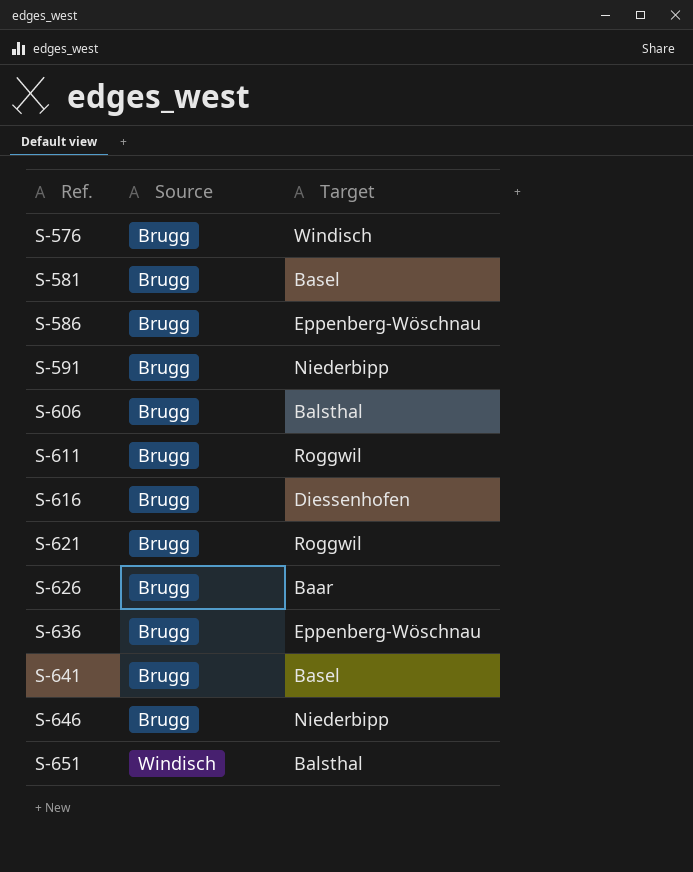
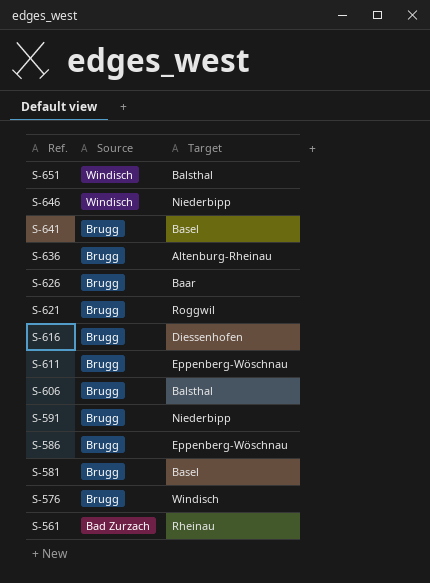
row order: Ref. ascending -> Ref. descending
S-646 | Source: Brugg -> Windisch
S-636 | Target: Eppenberg-Wöschnau -> Altenburg-Rheinau
S-611 | Target: Roggwil -> Eppenberg-Wöschnau
row S-561: none -> Bad Zurzach | Rheinau

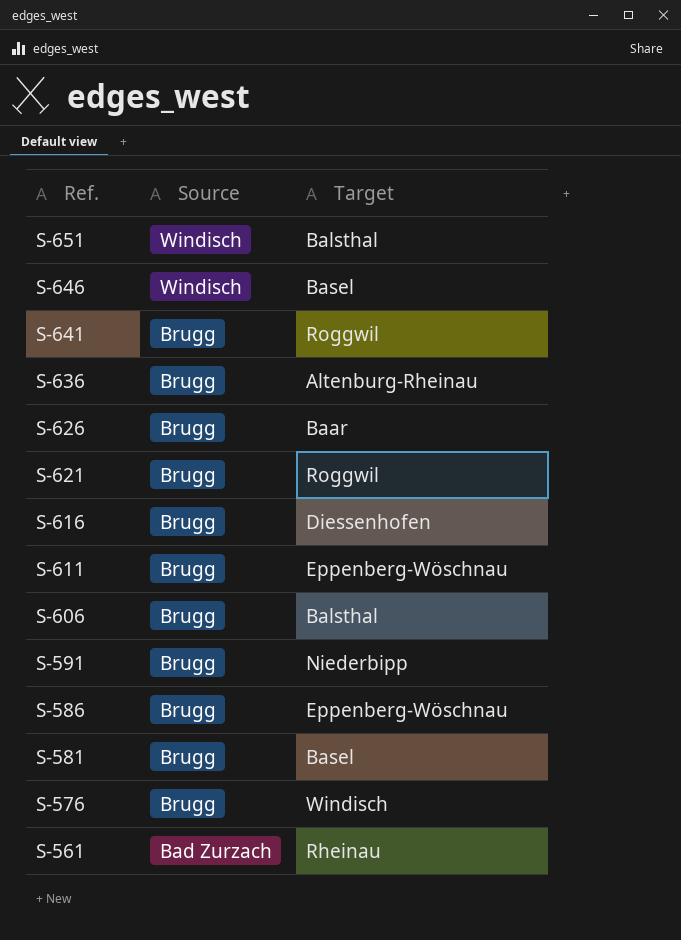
S-646 | Target: Niederbipp -> Basel
S-641 | Target: Basel -> Roggwil

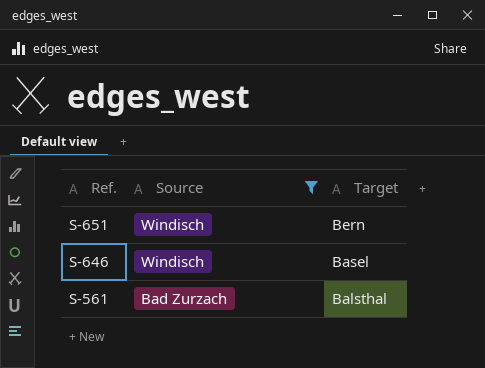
filter: none -> Source != Brugg
S-651 | Target: Balsthal -> Bern
S-561 | Target: Rheinau -> Balsthal

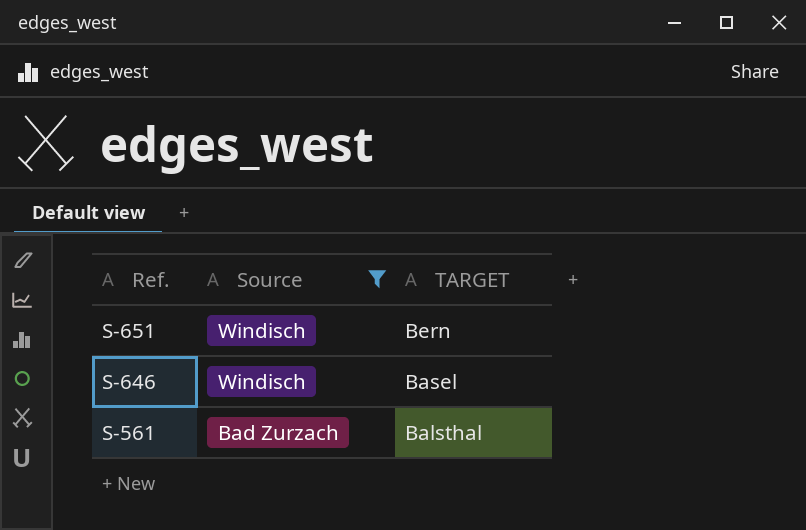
column name: Target -> TARGET

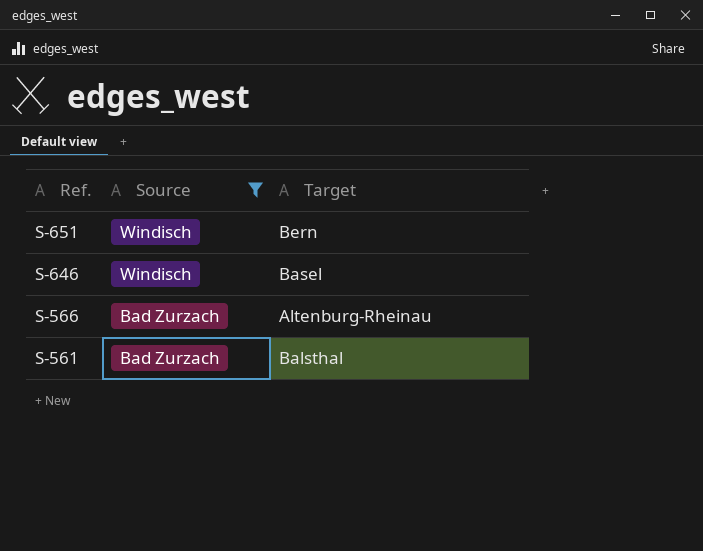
column name: TARGET -> Target
row S-566: none -> Bad Zurzach | Altenburg-Rheinau

